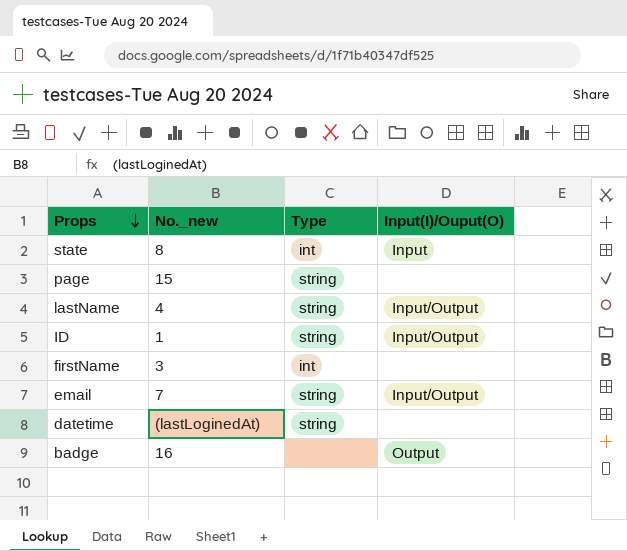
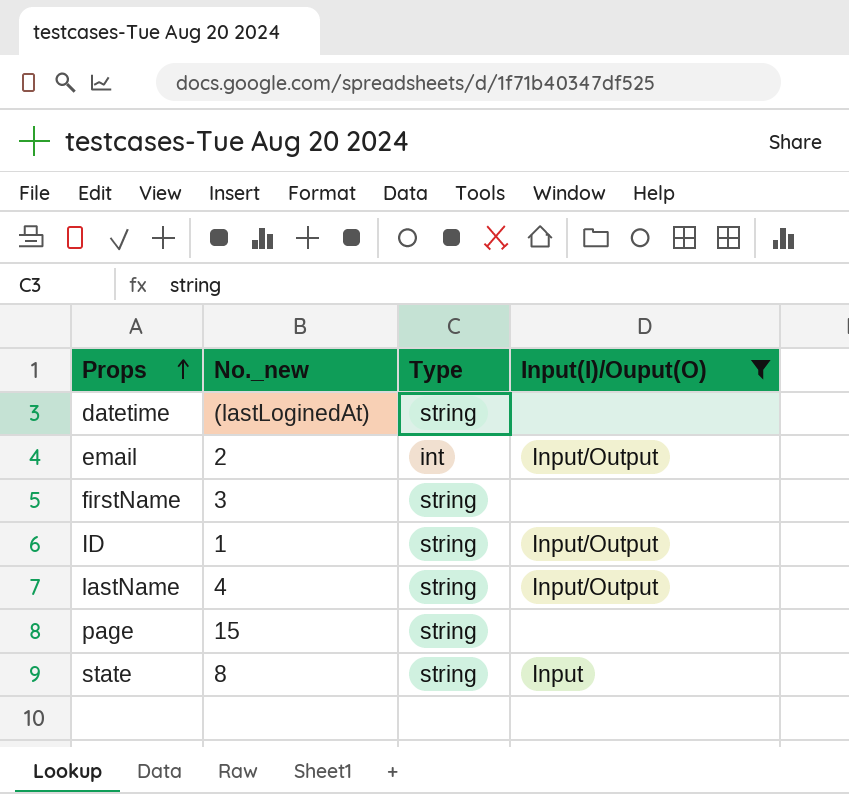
filter: none -> Input(I)/Ouput(O) != Output
row order: Props descending -> Props ascending
email | No._new: 7 -> 2
email | Type: string -> int
firstName | Type: int -> string
state | Type: int -> string

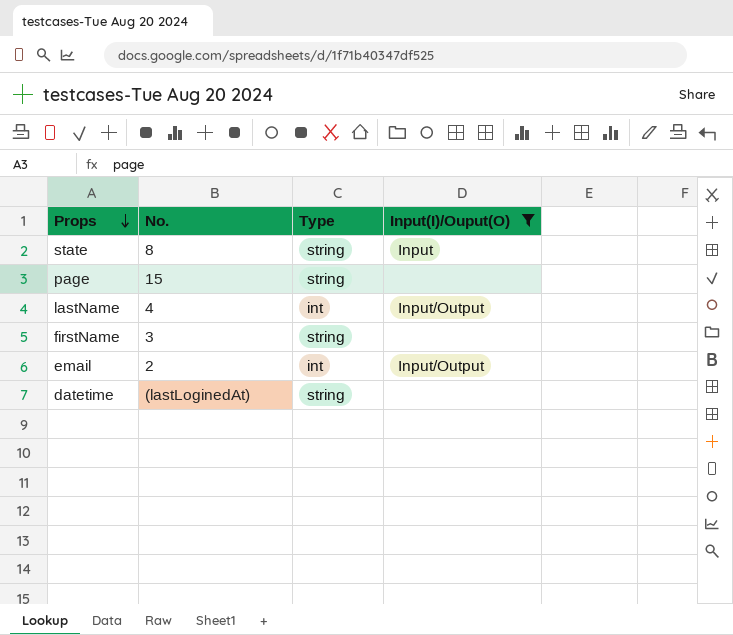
row order: Props ascending -> Props descending
column name: No._new -> No.
row ID: 1 | string | Input/Output -> none
lastName | Type: string -> int

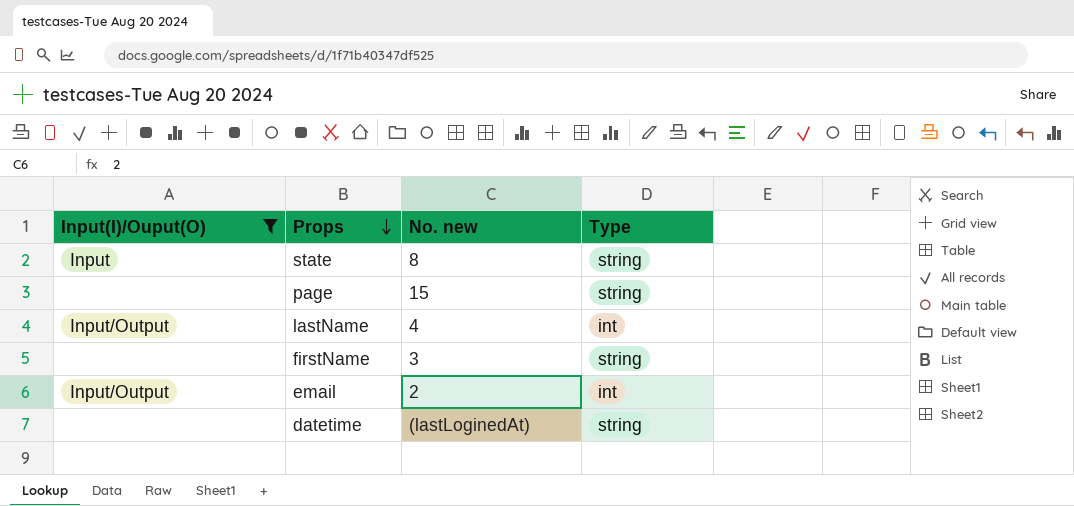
column Input(I)/Ouput(O) | position: 4 -> 1
column name: No. -> No. new

